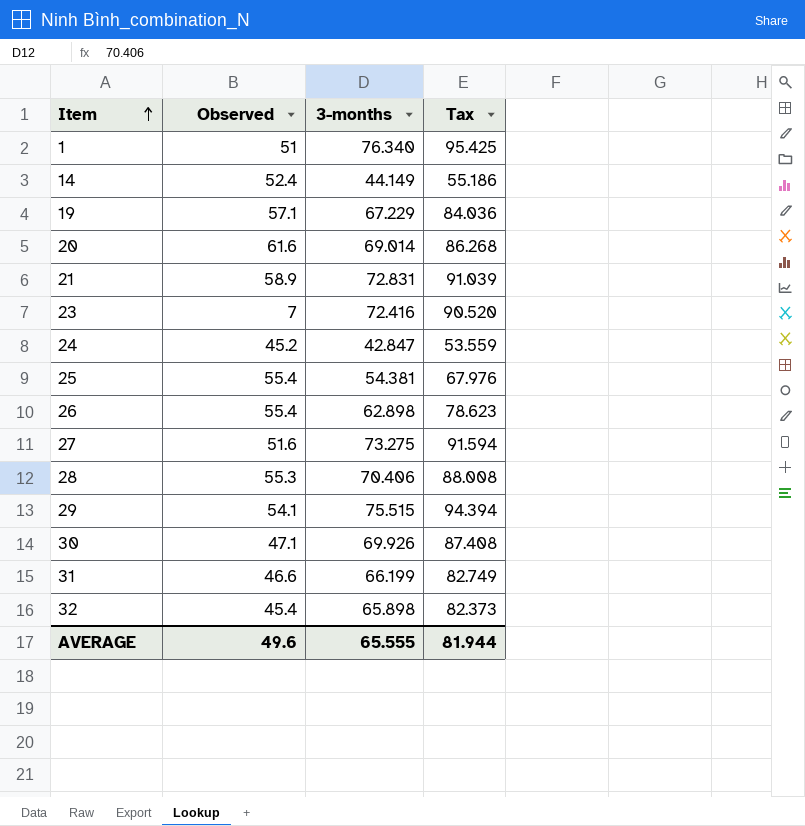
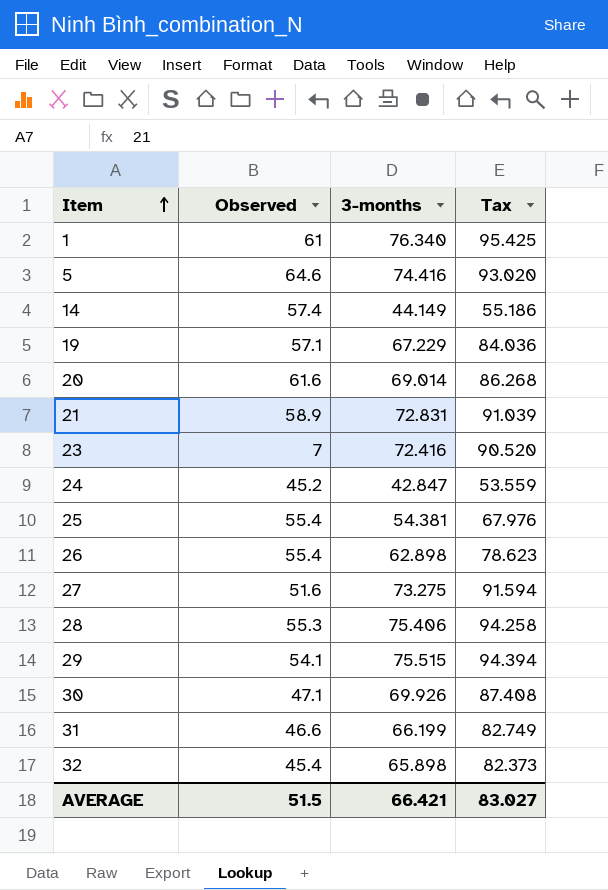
1 | Observed: 51 -> 61
row 5: none -> 64.6 | 74.416 | 93.020
14 | Observed: 52.4 -> 57.4
28 | 3-months: 70.406 -> 75.406
28 | Tax: 88.008 -> 94.258
AVERAGE | Observed: 49.6 -> 51.5
AVERAGE | 3-months: 65.555 -> 66.421
AVERAGE | Tax: 81.944 -> 83.027

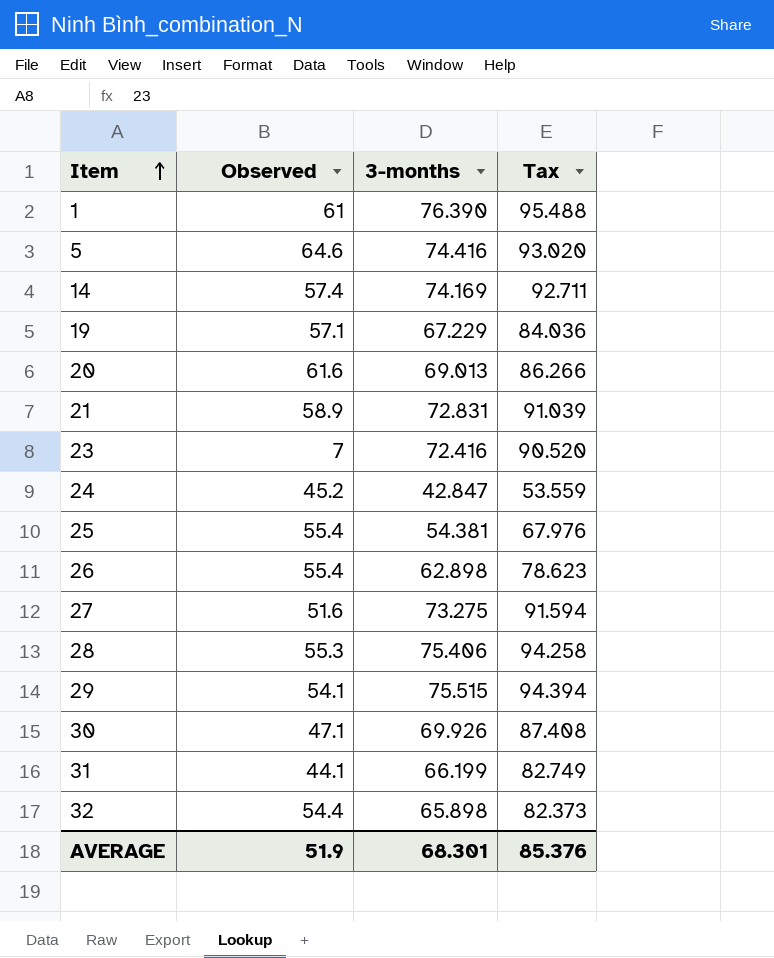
1 | 3-months: 76.340 -> 76.390
1 | Tax: 95.425 -> 95.488
14 | 3-months: 44.149 -> 74.169
14 | Tax: 55.186 -> 92.711
20 | 3-months: 69.014 -> 69.013
20 | Tax: 86.268 -> 86.266
31 | Observed: 46.6 -> 44.1
32 | Observed: 45.4 -> 54.4
AVERAGE | Observed: 51.5 -> 51.9
AVERAGE | 3-months: 66.421 -> 68.301
AVERAGE | Tax: 83.027 -> 85.376

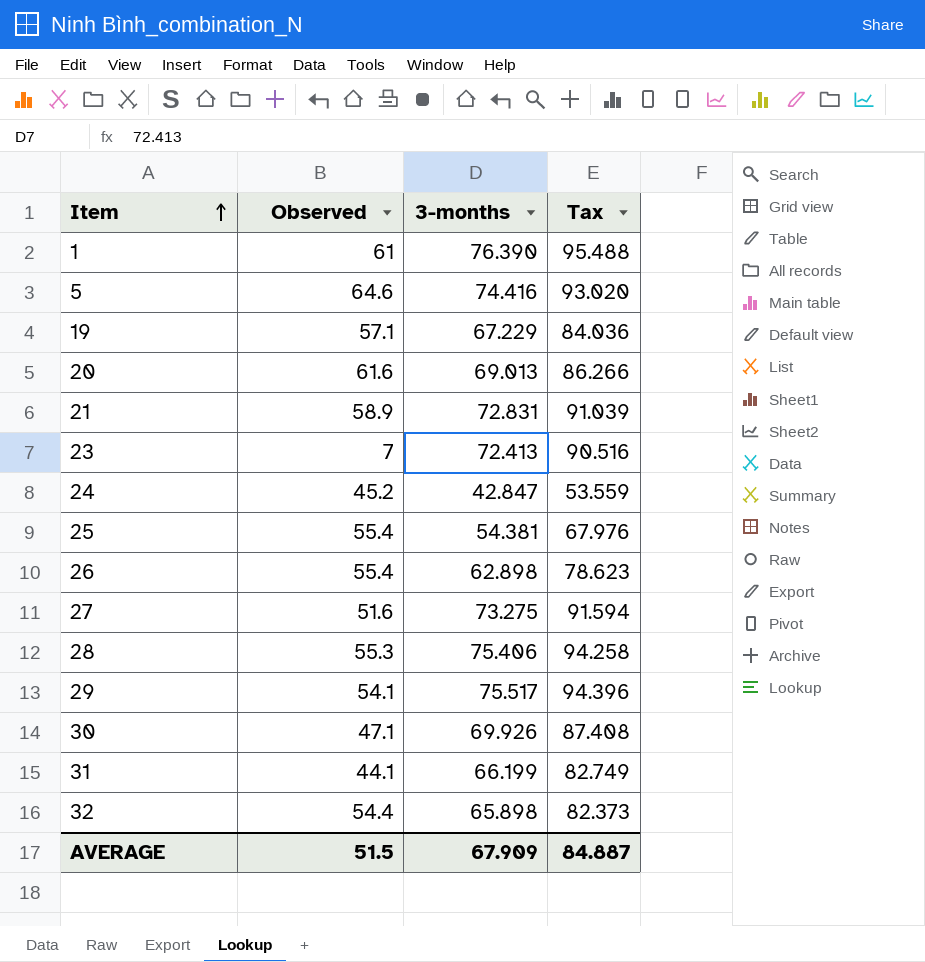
row 14: 57.4 | 74.169 | 92.711 -> none
23 | 3-months: 72.416 -> 72.413
23 | Tax: 90.520 -> 90.516
29 | 3-months: 75.515 -> 75.517
29 | Tax: 94.394 -> 94.396
AVERAGE | Observed: 51.9 -> 51.5
AVERAGE | 3-months: 68.301 -> 67.909
AVERAGE | Tax: 85.376 -> 84.887

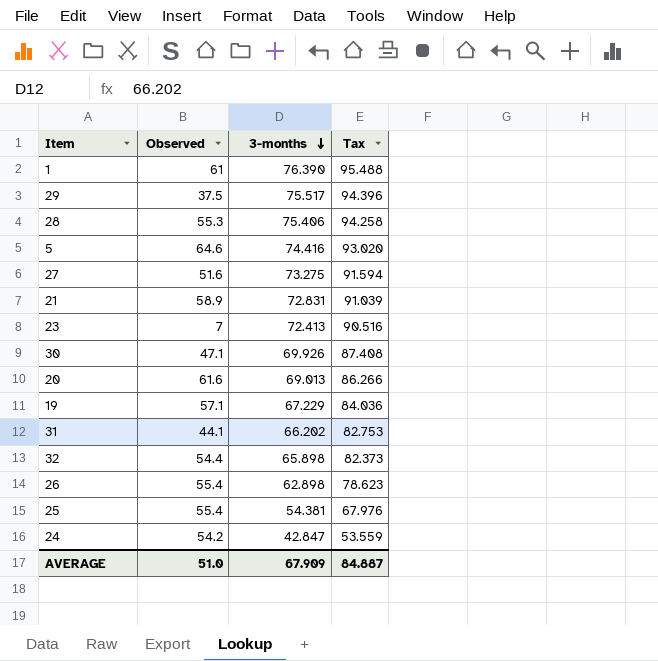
row order: Item ascending -> 3-months descending
29 | Observed: 54.1 -> 37.5
31 | 3-months: 66.199 -> 66.202
31 | Tax: 82.749 -> 82.753
24 | Observed: 45.2 -> 54.2
AVERAGE | Observed: 51.5 -> 51.0

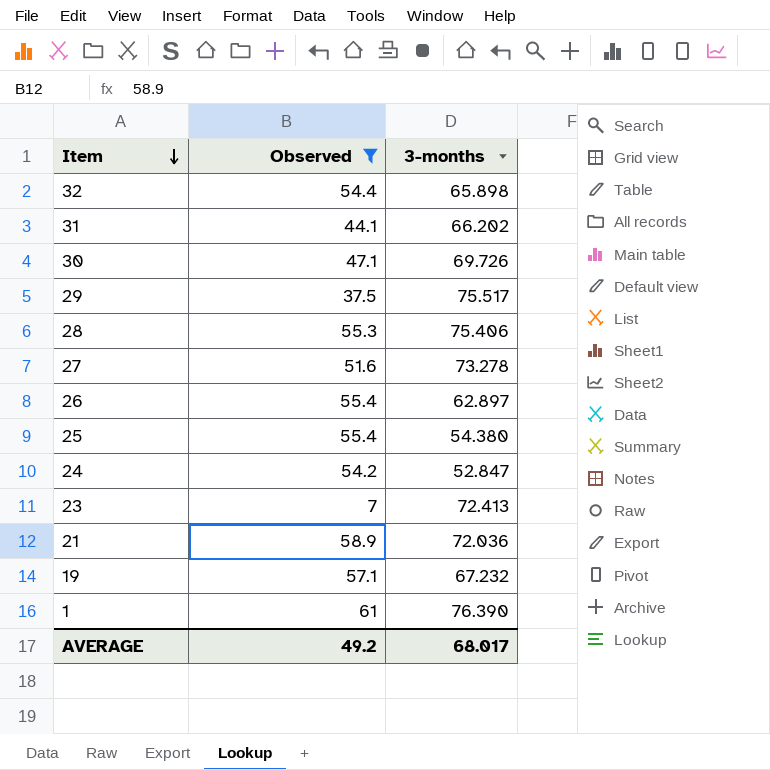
filter: none -> Observed <= 61
row order: 3-months descending -> Item descending
column Tax | formula: [3-months] * 1.25 -> none
30 | 3-months: 69.926 -> 69.726
27 | 3-months: 73.275 -> 73.278
26 | 3-months: 62.898 -> 62.897
25 | 3-months: 54.381 -> 54.380
24 | 3-months: 42.847 -> 52.847
21 | 3-months: 72.831 -> 72.036
19 | 3-months: 67.229 -> 67.232
AVERAGE | Observed: 51.0 -> 49.2
AVERAGE | 3-months: 67.909 -> 68.017

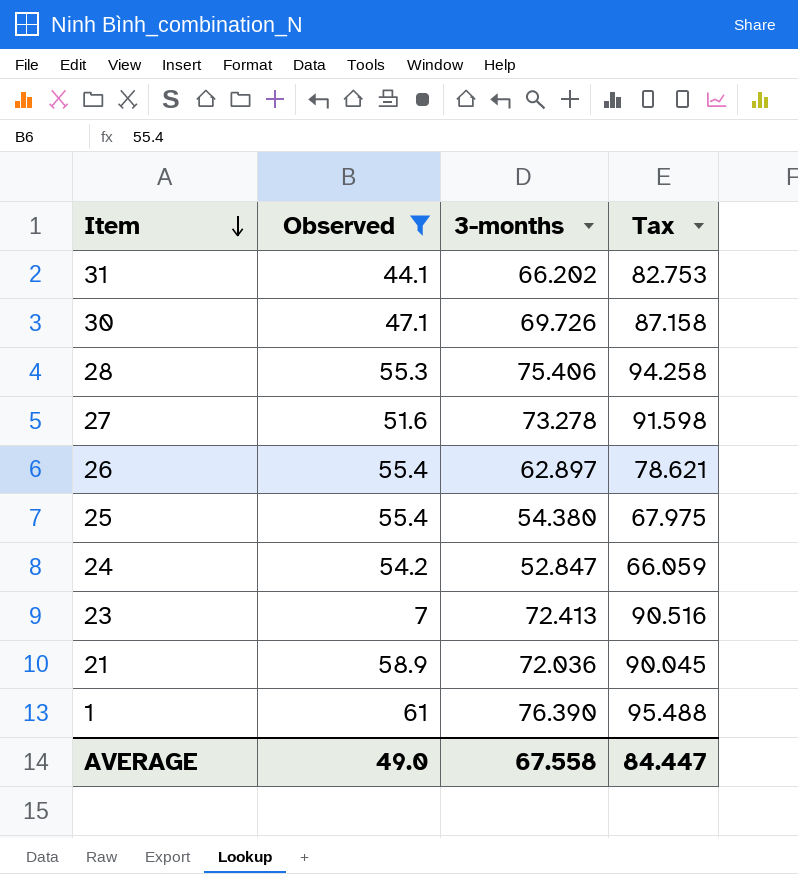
column Tax | formula: none -> [3-months] * 1.25
row 32: 54.4 | 65.898 -> none
row 29: 37.5 | 75.517 -> none
row 19: 57.1 | 67.232 -> none
AVERAGE | Observed: 49.2 -> 49.0
AVERAGE | 3-months: 68.017 -> 67.558

